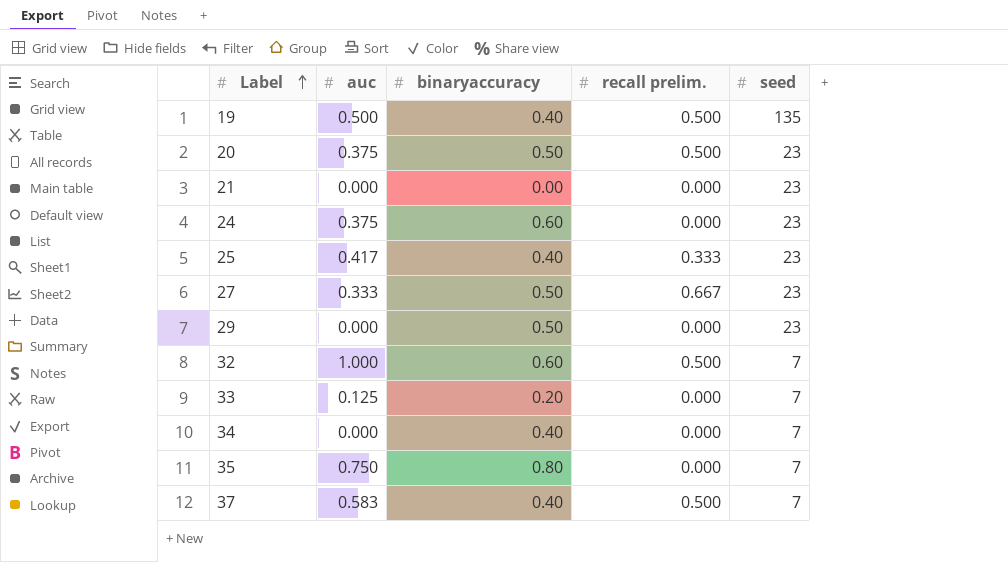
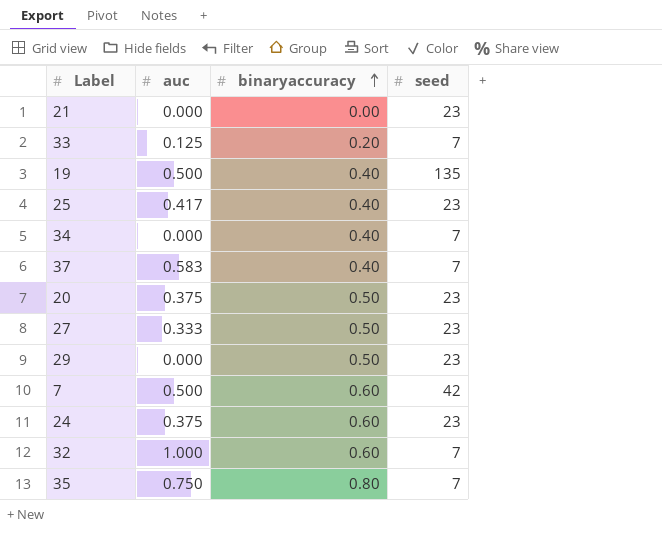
row order: Label ascending -> binaryaccuracy ascending
column recall prelim. | position: 4 -> none
row 7: none -> 0.500 | 0.60 | 42

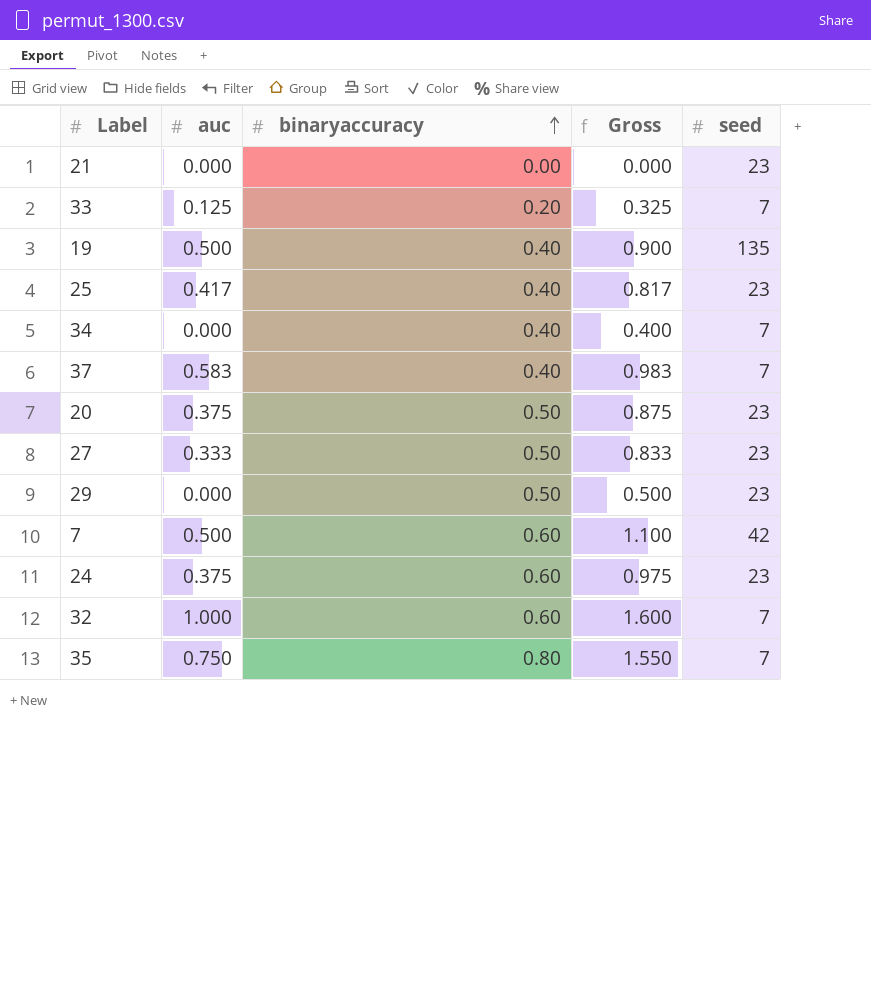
column Gross | formula: none -> [auc] + [binaryaccuracy]

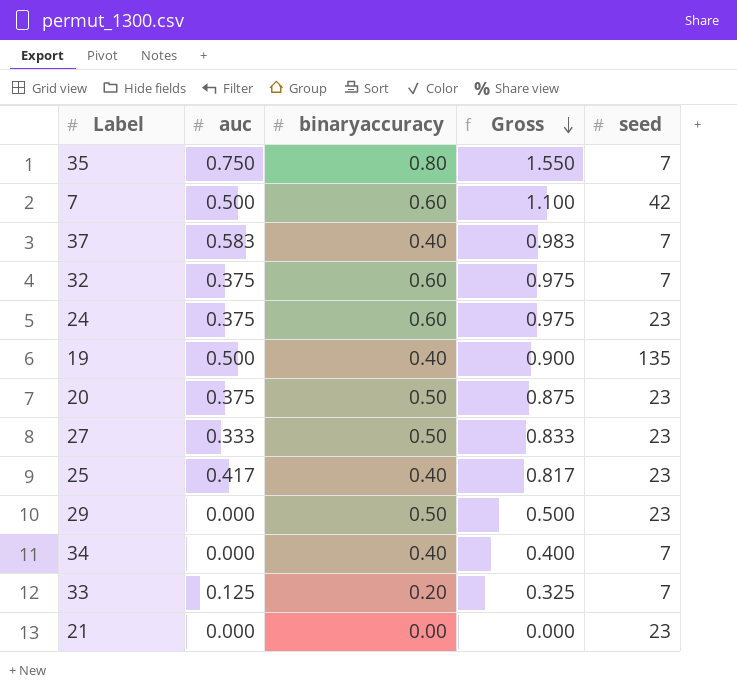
row order: binaryaccuracy ascending -> Gross descending
32 | auc: 1.000 -> 0.375
32 | Gross: 1.600 -> 0.975

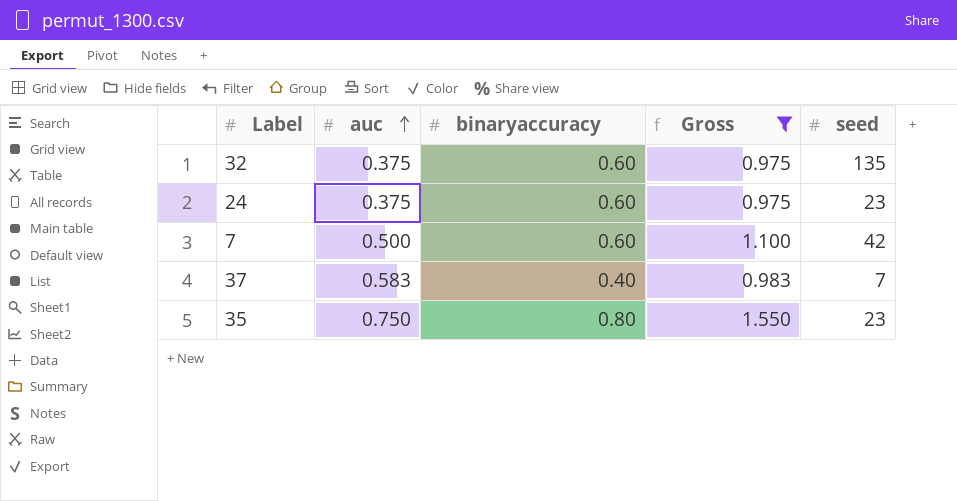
filter: none -> Gross >= 0.975
row order: Gross descending -> auc ascending
32 | seed: 7 -> 135
35 | seed: 7 -> 23

